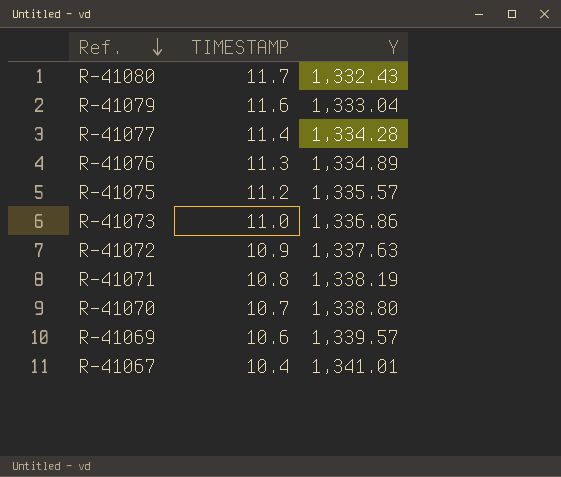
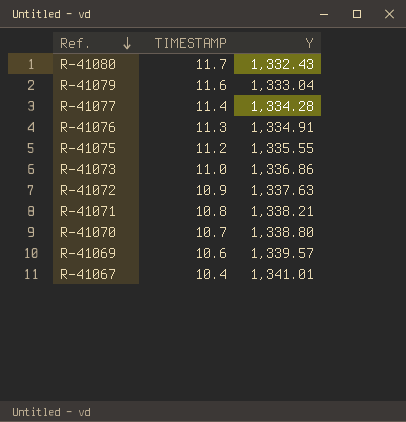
R-41076 | Y: 1,334.89 -> 1,334.91
R-41075 | Y: 1,335.57 -> 1,335.55
R-41071 | Y: 1,338.19 -> 1,338.21

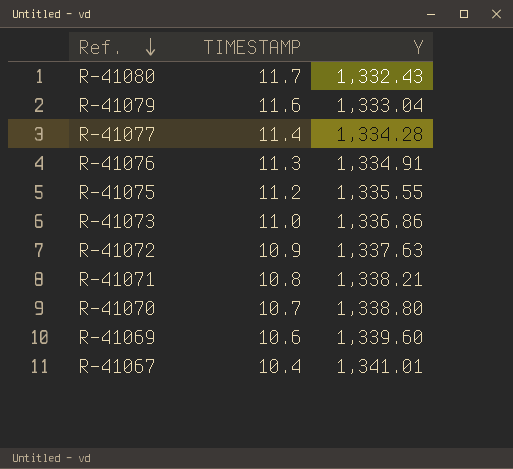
R-41069 | Y: 1,339.57 -> 1,339.60

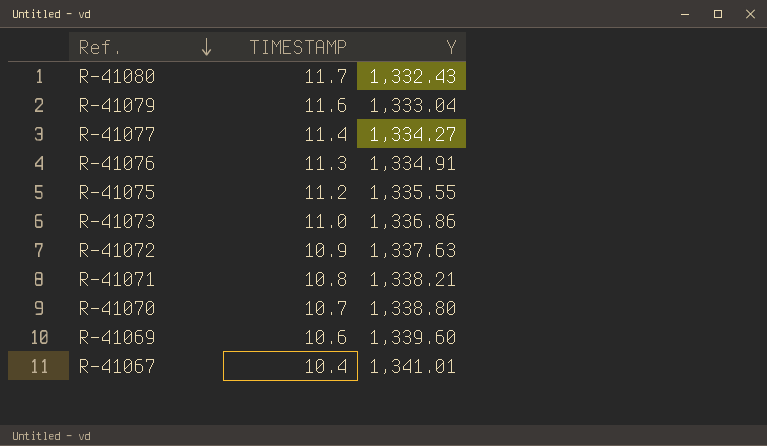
R-41077 | Y: 1,334.28 -> 1,334.27

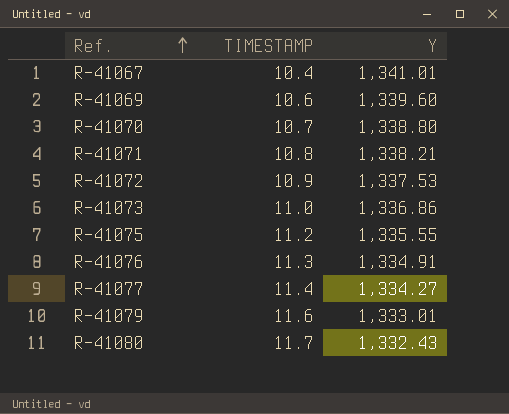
row order: Ref. descending -> Ref. ascending
R-41072 | Y: 1,337.63 -> 1,337.53
R-41079 | Y: 1,333.04 -> 1,333.01

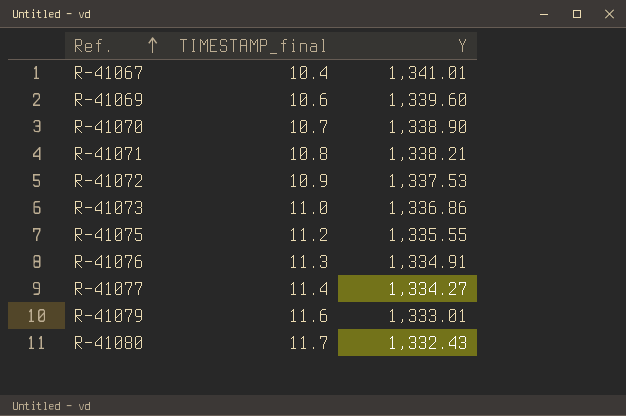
column name: TIMESTAMP -> TIMESTAMP_final
R-41070 | Y: 1,338.80 -> 1,338.90

